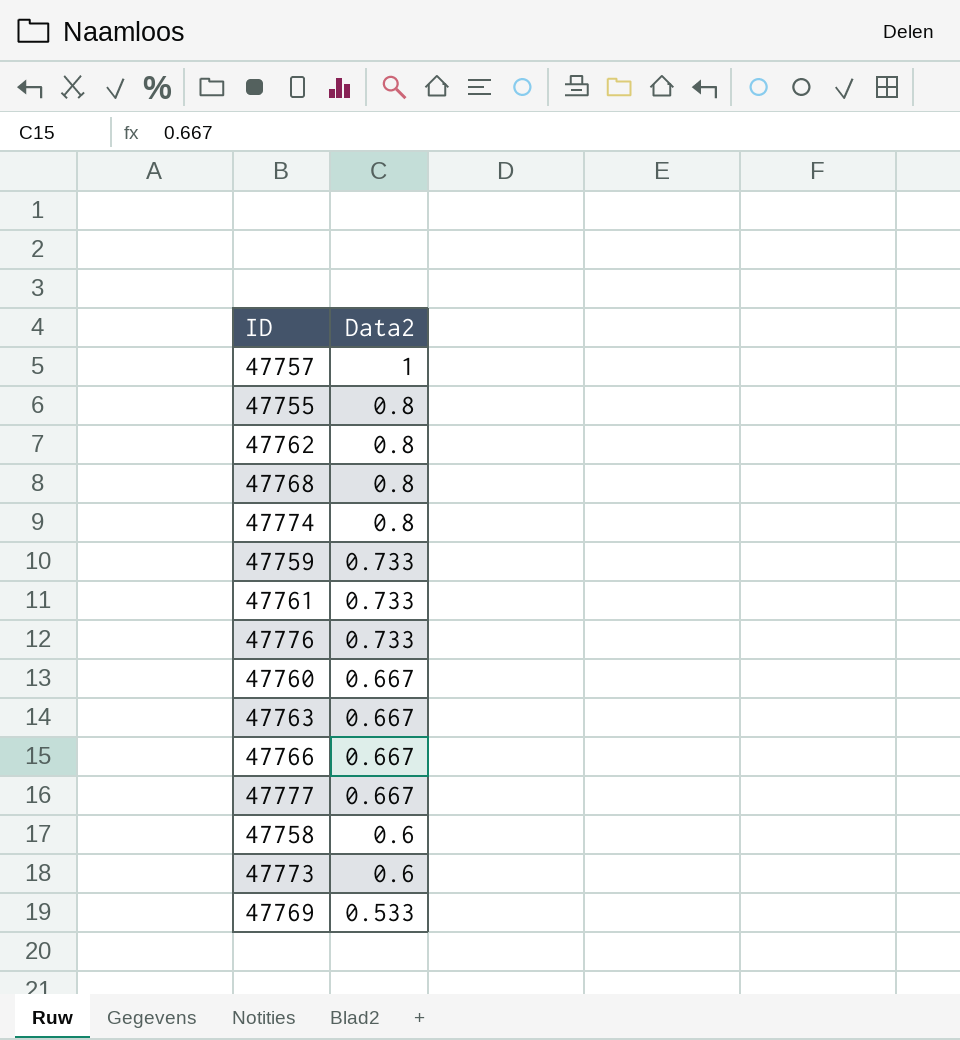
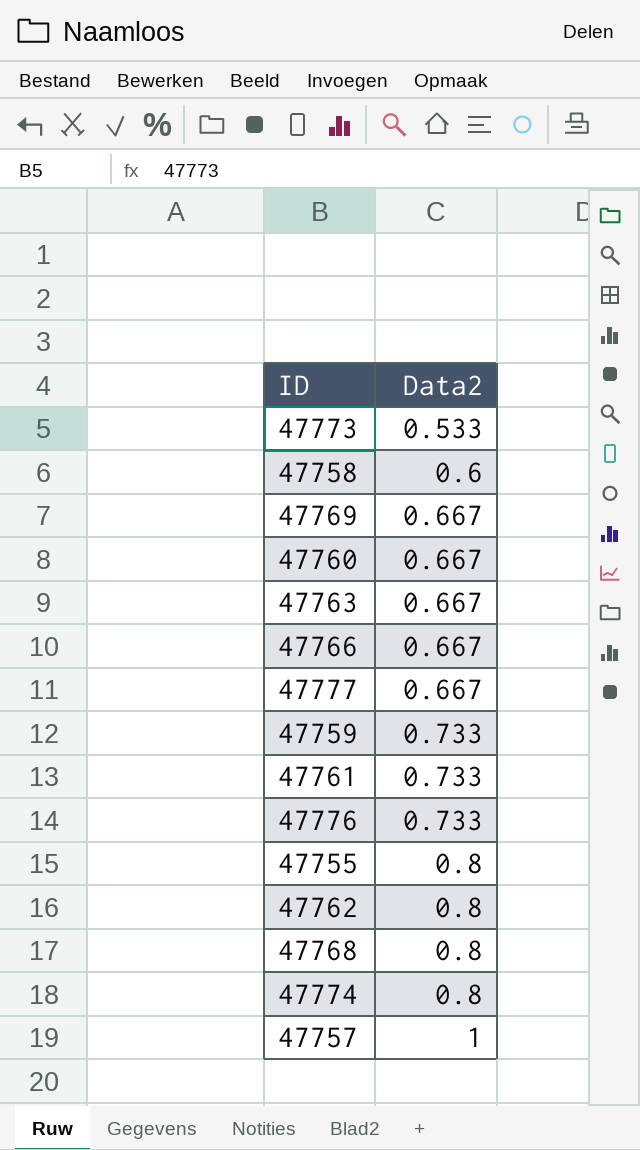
row order: Data2 descending -> Data2 ascending
47773 | Data2: 0.6 -> 0.533
47769 | Data2: 0.533 -> 0.667

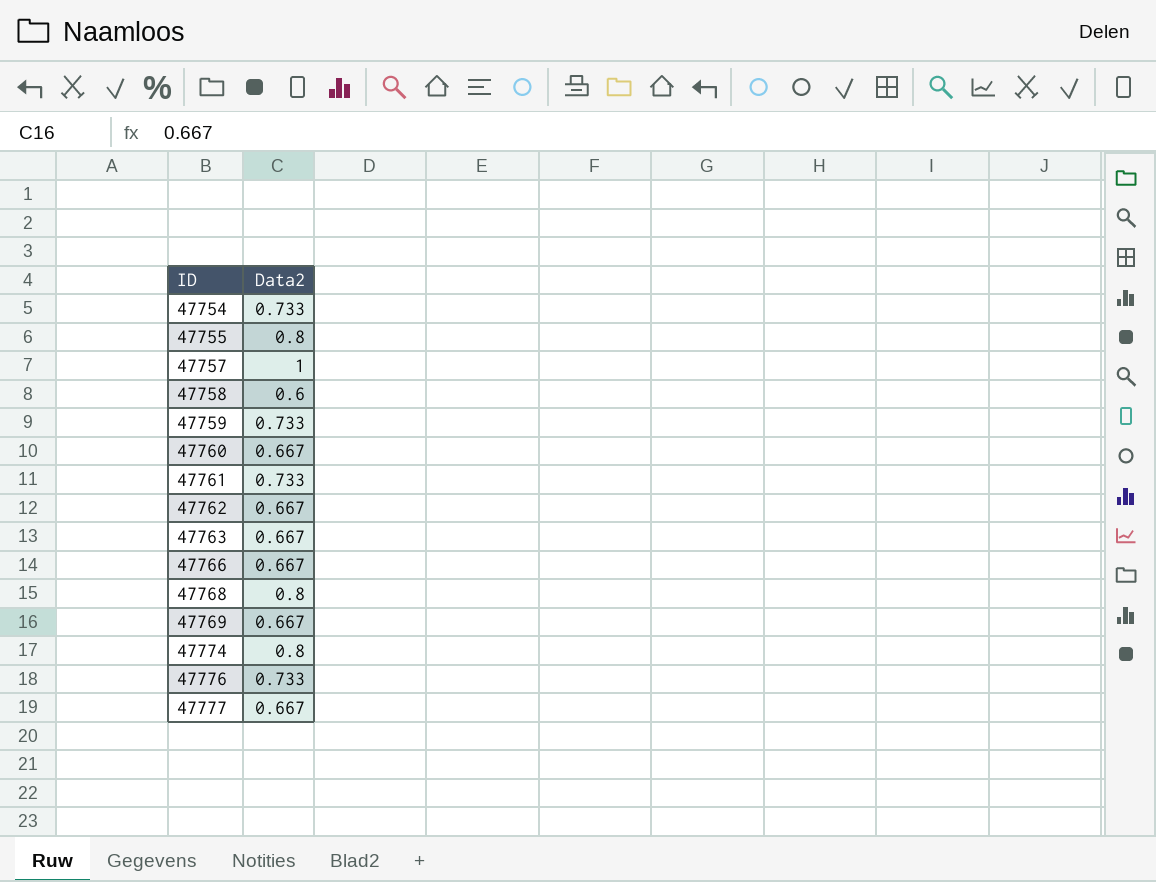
row order: Data2 ascending -> ID ascending
row 47773: 0.533 -> none
row 47754: none -> 0.733
47762 | Data2: 0.8 -> 0.667

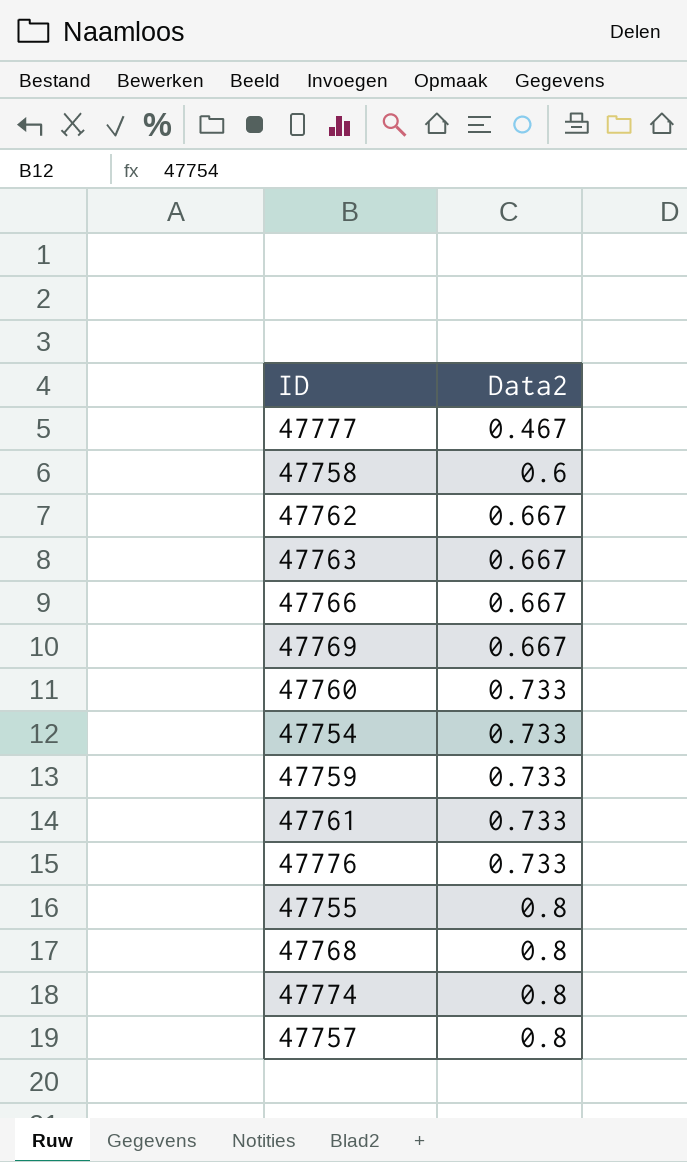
row order: ID ascending -> Data2 ascending
47777 | Data2: 0.667 -> 0.467
47760 | Data2: 0.667 -> 0.733
47757 | Data2: 1 -> 0.8

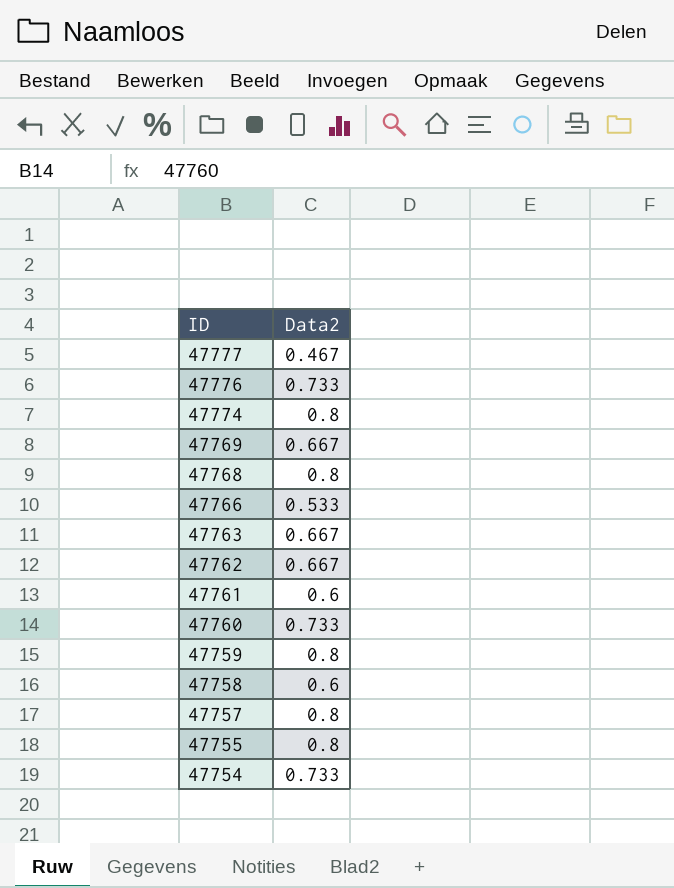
row order: Data2 ascending -> ID descending
47766 | Data2: 0.667 -> 0.533
47761 | Data2: 0.733 -> 0.6
47759 | Data2: 0.733 -> 0.8

